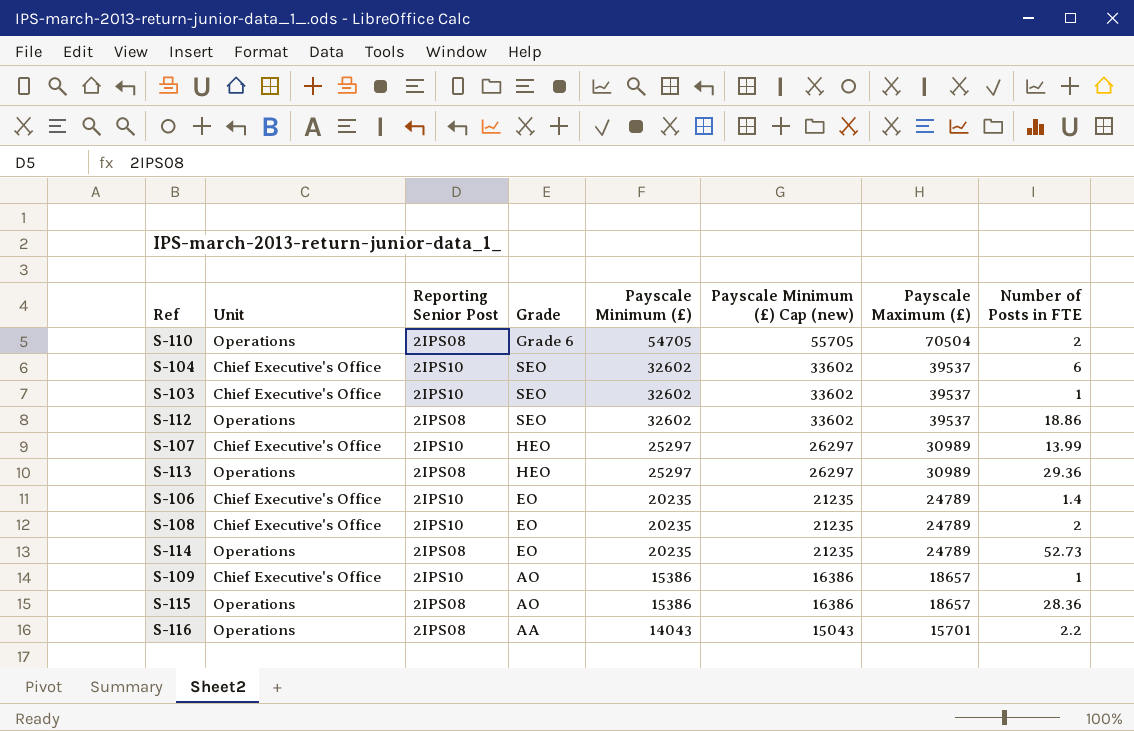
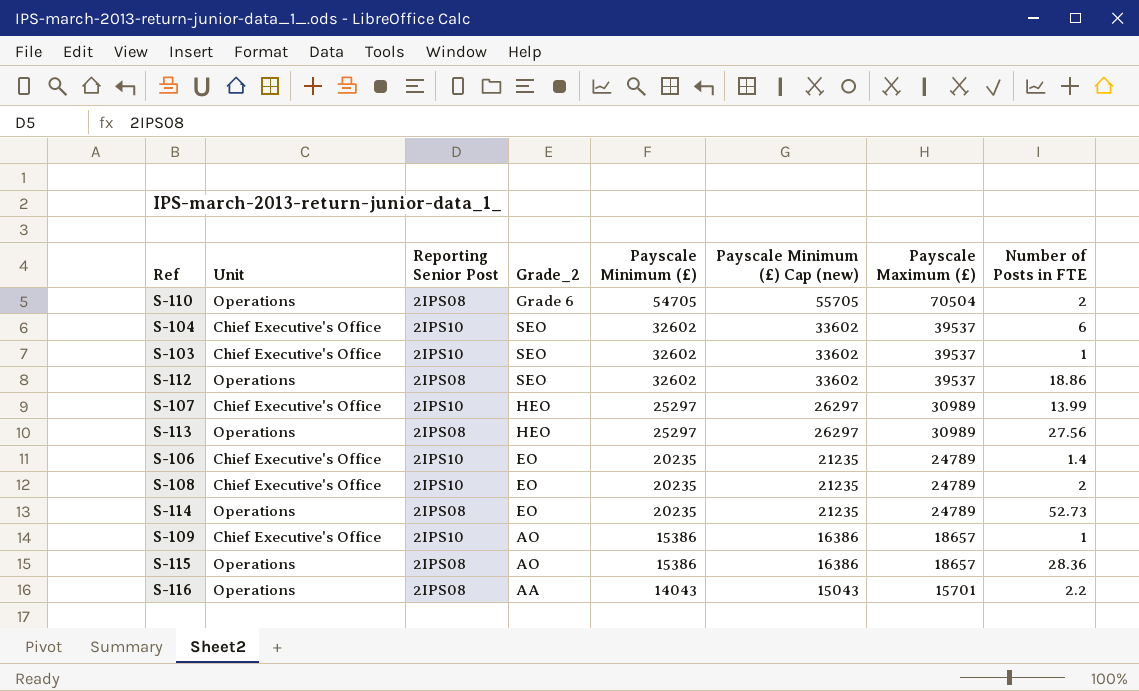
column name: Grade -> Grade_2
S-113 | Number of Posts in FTE: 29.36 -> 27.56

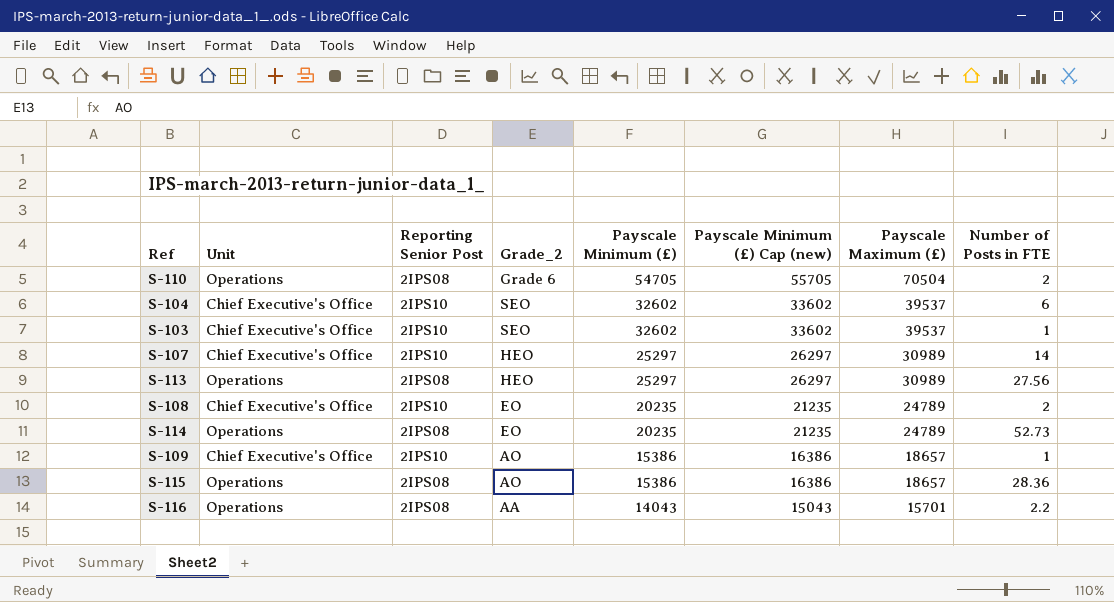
row S-112: Operations | 2IPS08 | SEO | 32602 | 33602 | 39537 | 18.86 -> none
row S-106: Chief Executive's Office | 2IPS10 | EO | 20235 | 21235 | 24789 | 1.4 -> none
S-107 | Number of Posts in FTE: 13.99 -> 14

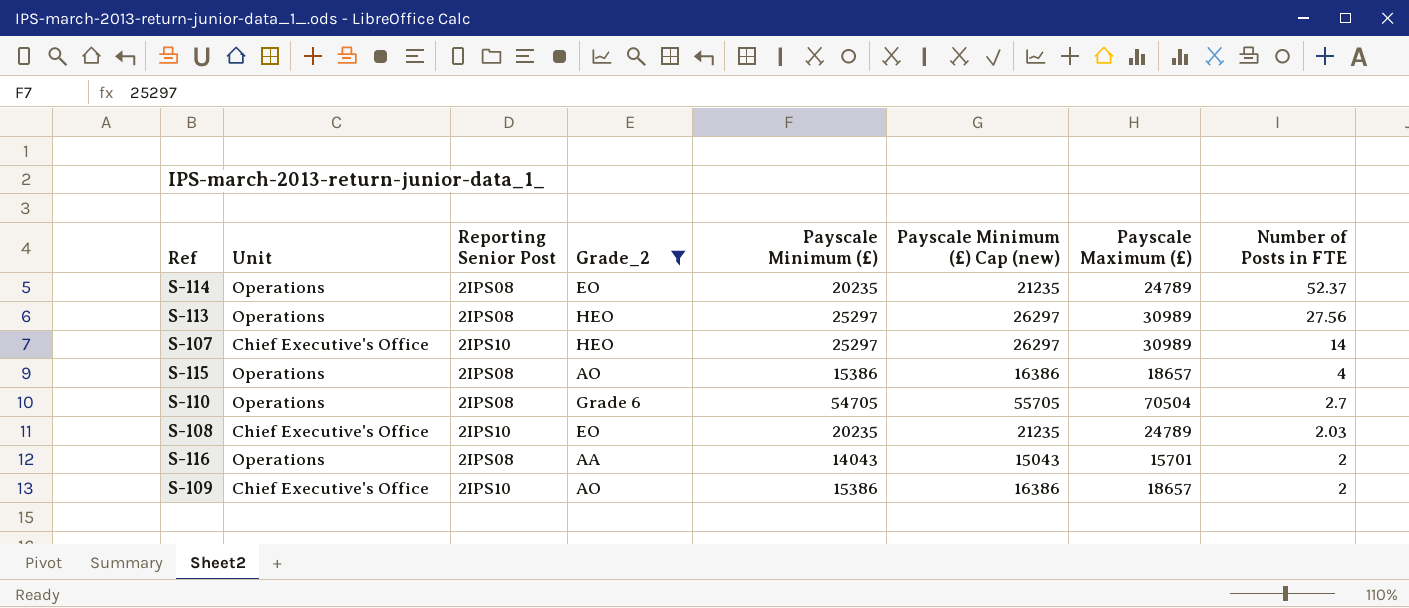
filter: none -> Grade_2 != SEO
row order: Payscale Minimum (£) descending -> Number of Posts in FTE descending
S-114 | Number of Posts in FTE: 52.73 -> 52.37
S-115 | Number of Posts in FTE: 28.36 -> 4
S-110 | Number of Posts in FTE: 2 -> 2.7
S-108 | Number of Posts in FTE: 2 -> 2.03
S-116 | Number of Posts in FTE: 2.2 -> 2
S-109 | Number of Posts in FTE: 1 -> 2

